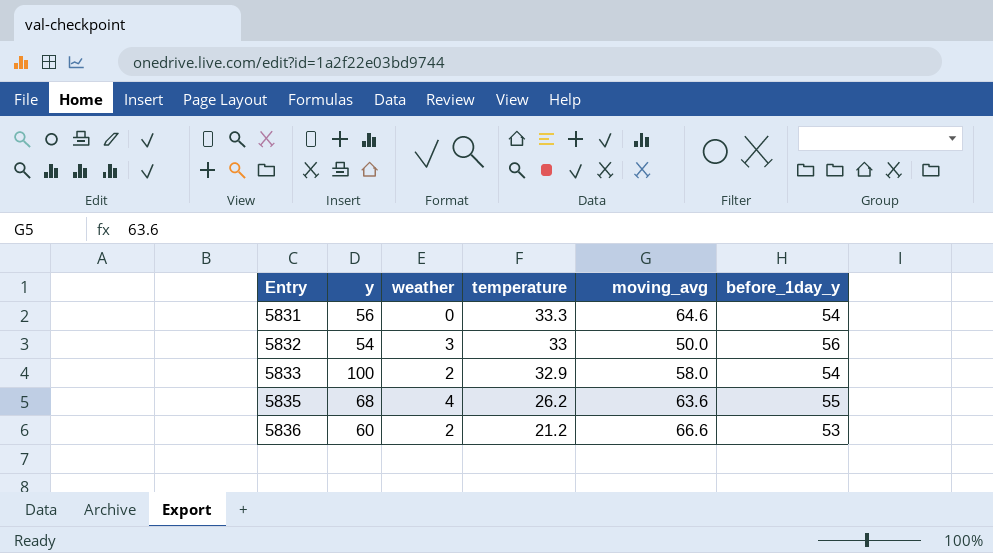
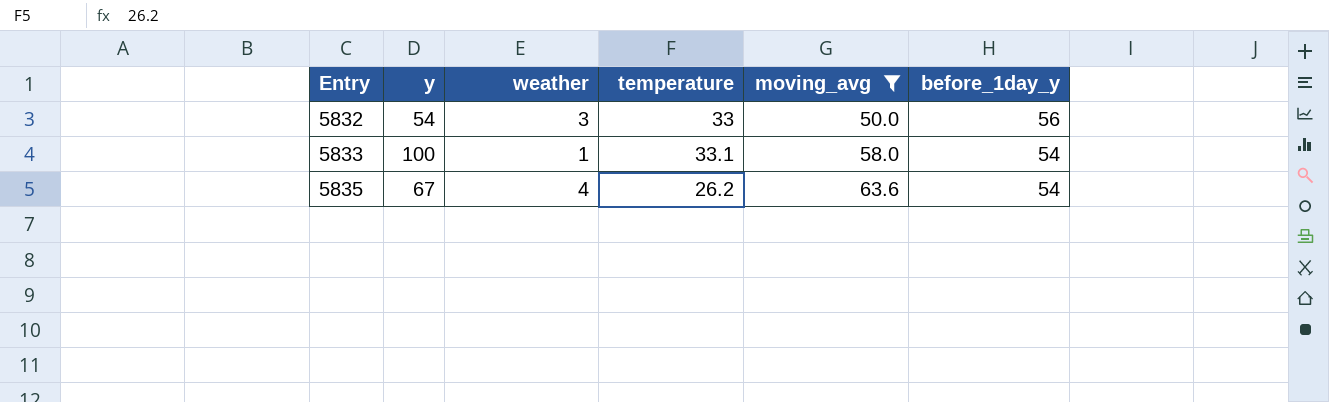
filter: none -> moving_avg <= 63.6
5833 | weather: 2 -> 1
5833 | temperature: 32.9 -> 33.1
5835 | y: 68 -> 67
5835 | before_1day_y: 55 -> 54

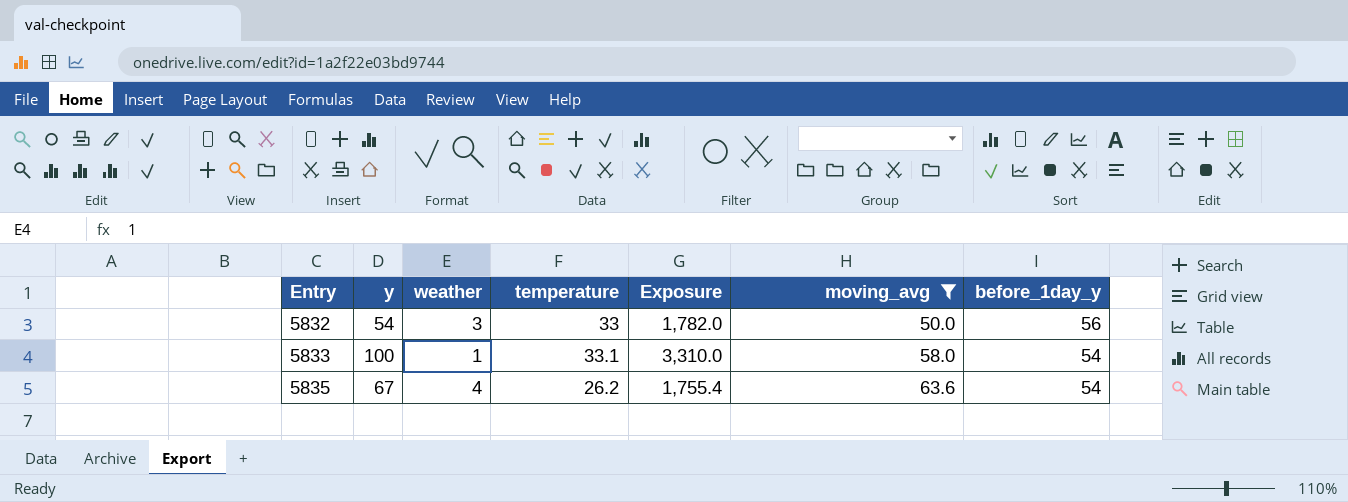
column Exposure | formula: none -> [y] * [temperature]

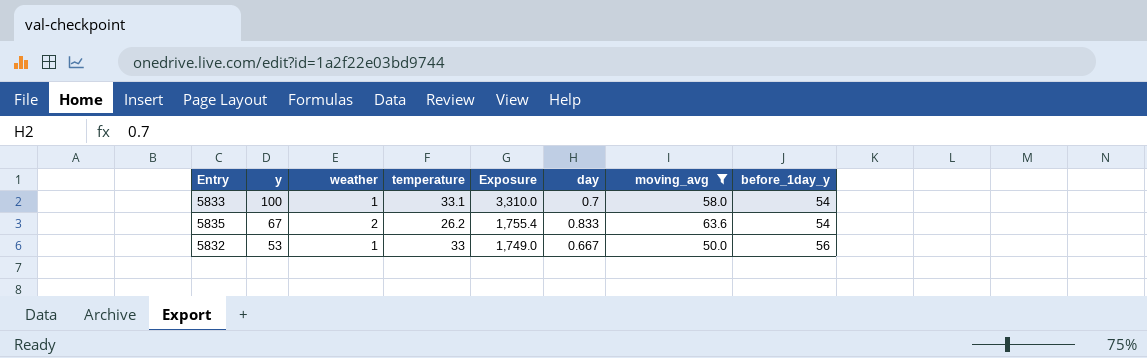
row order: Entry ascending -> y descending
column day | position: none -> 6
5835 | weather: 4 -> 2
5832 | y: 54 -> 53
5832 | weather: 3 -> 1
5832 | Exposure: 1,782.0 -> 1,749.0

